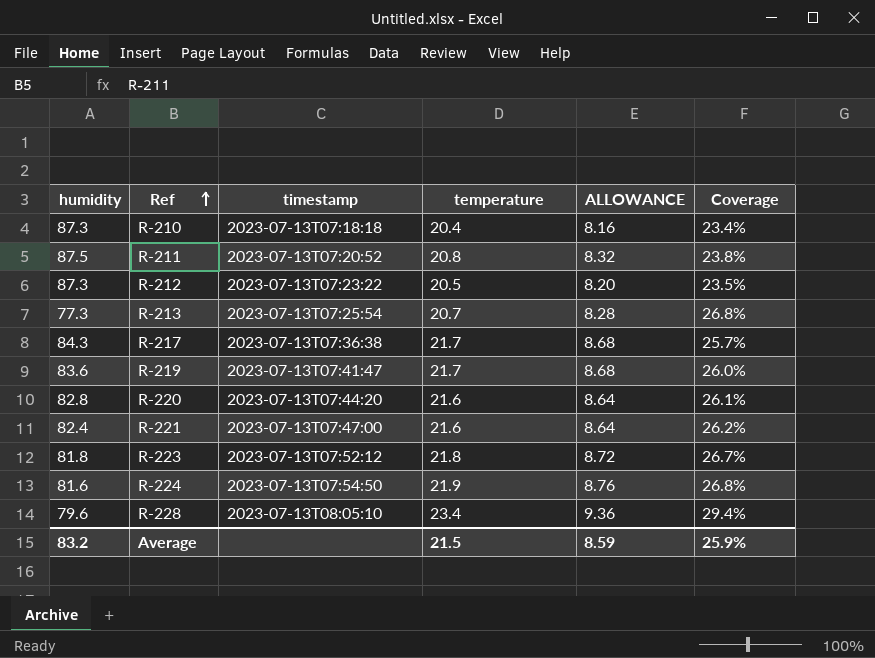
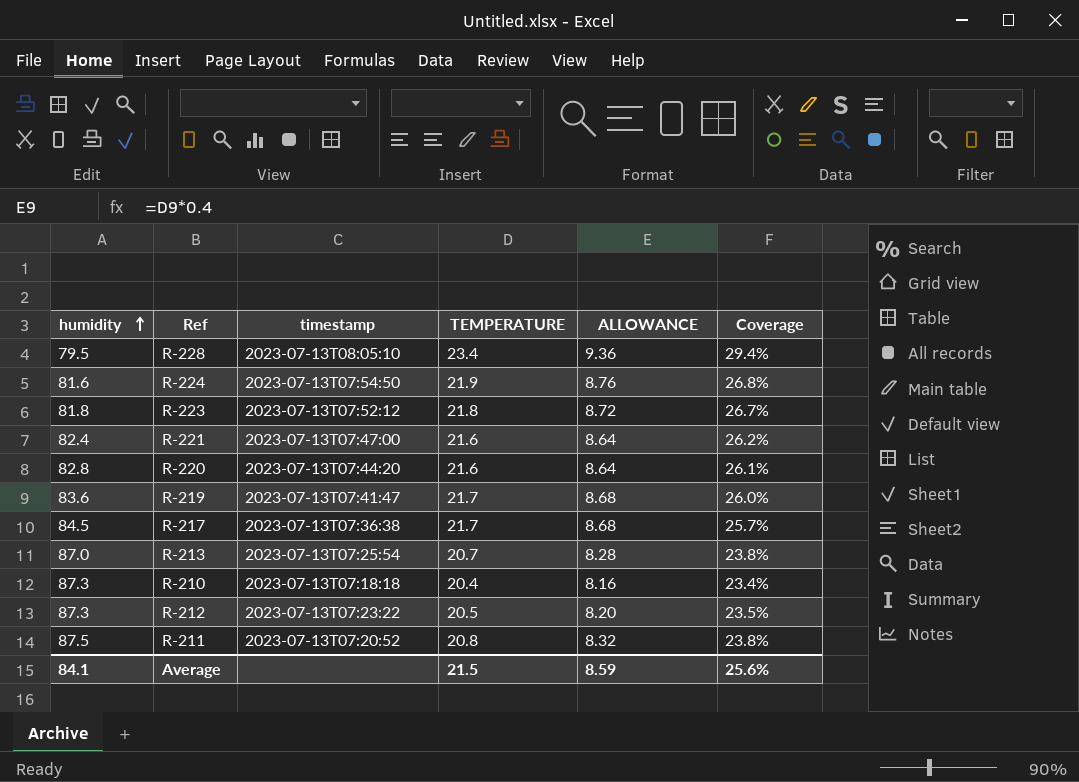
row order: Ref ascending -> humidity ascending
column name: temperature -> TEMPERATURE
R-228 | humidity: 79.6 -> 79.5
R-217 | humidity: 84.3 -> 84.5
R-213 | humidity: 77.3 -> 87.0
R-213 | Coverage: 26.8% -> 23.8%
Average | humidity: 83.2 -> 84.1
Average | Coverage: 25.9% -> 25.6%

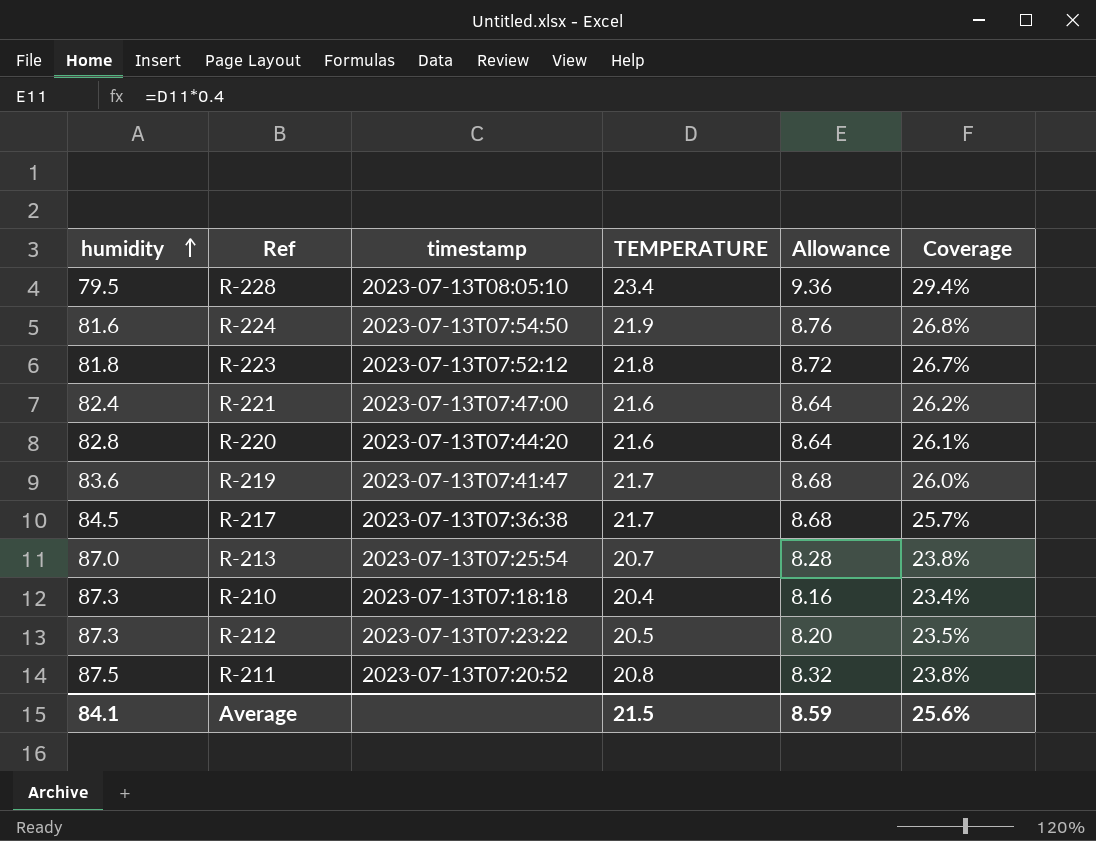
column name: ALLOWANCE -> Allowance

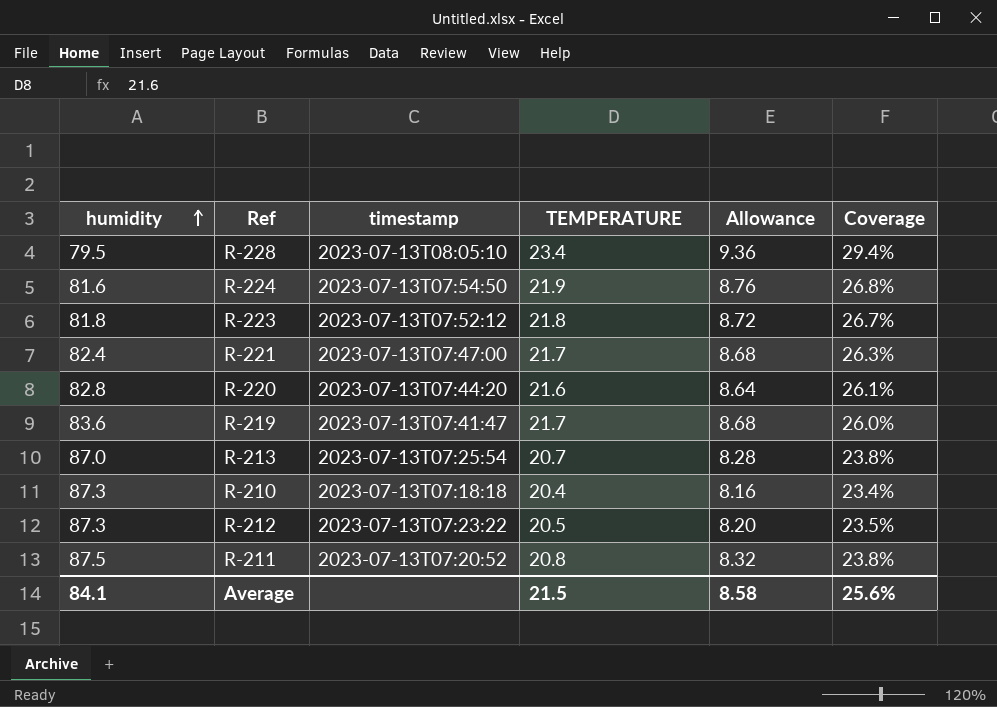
row R-217: 84.5 | 2023-07-13T07:36:38 | 21.7 | 8.68 | 25.7% -> none
R-221 | TEMPERATURE: 21.6 -> 21.7
R-221 | Allowance: 8.64 -> 8.68
R-221 | Coverage: 26.2% -> 26.3%
Average | Allowance: 8.59 -> 8.58

